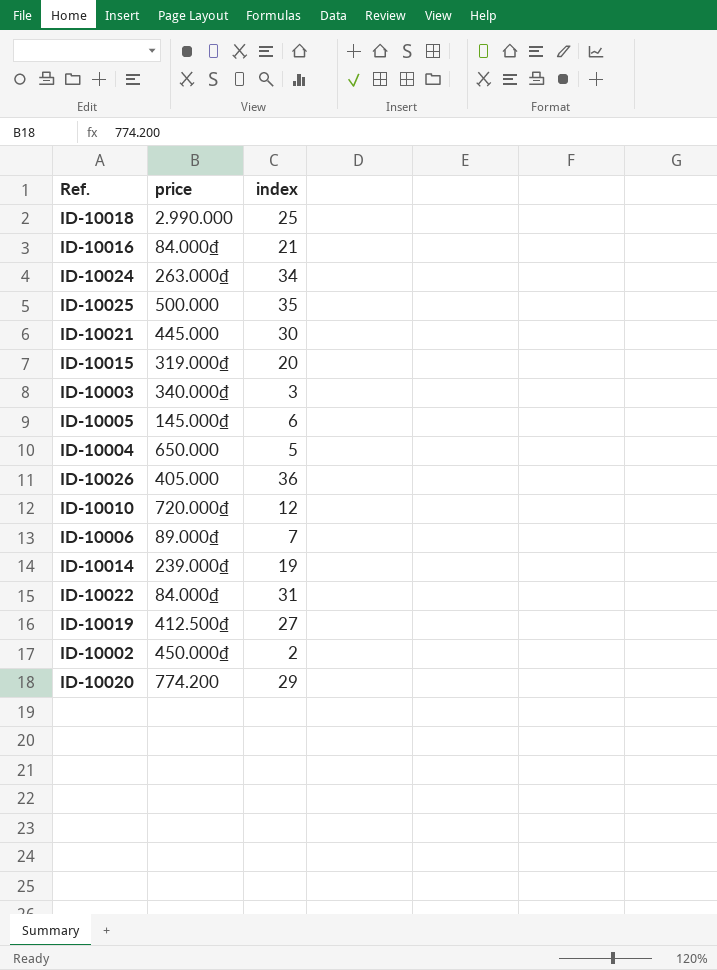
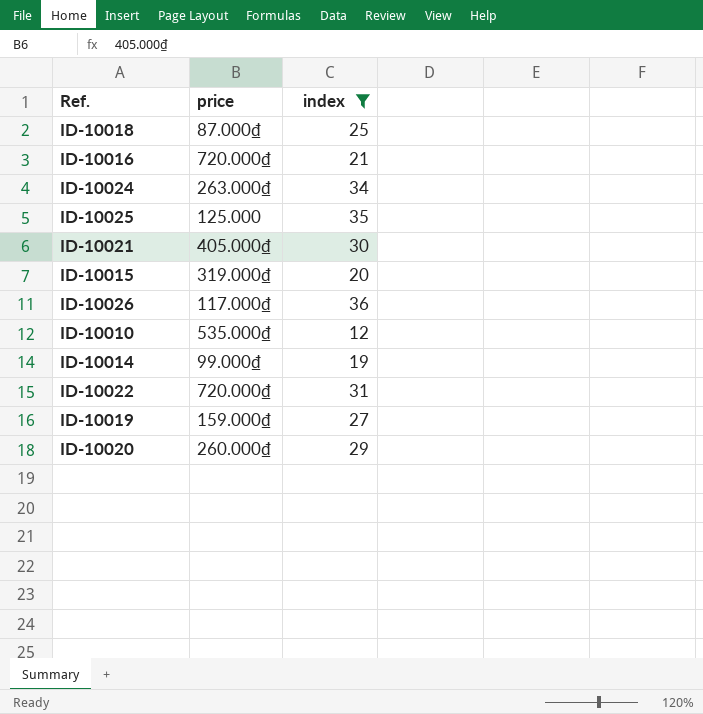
filter: none -> index >= 12
ID-10018 | price: 2.990.000 -> 87.000₫
ID-10016 | price: 84.000₫ -> 720.000₫
ID-10025 | price: 500.000 -> 125.000
ID-10021 | price: 445.000 -> 405.000₫
ID-10026 | price: 405.000 -> 117.000₫
ID-10010 | price: 720.000₫ -> 535.000₫
ID-10014 | price: 239.000₫ -> 99.000₫
ID-10022 | price: 84.000₫ -> 720.000₫
ID-10019 | price: 412.500₫ -> 159.000₫
ID-10020 | price: 774.200 -> 260.000₫

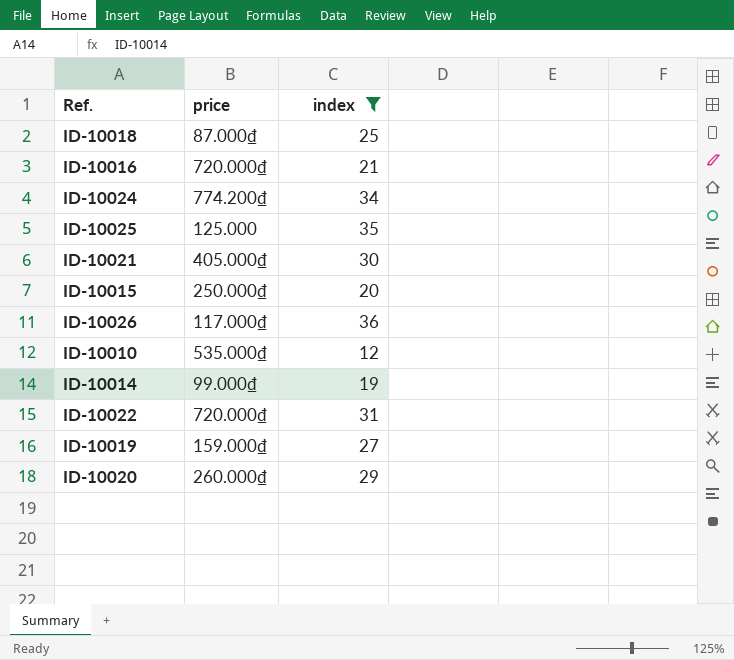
ID-10024 | price: 263.000₫ -> 774.200₫
ID-10015 | price: 319.000₫ -> 250.000₫

